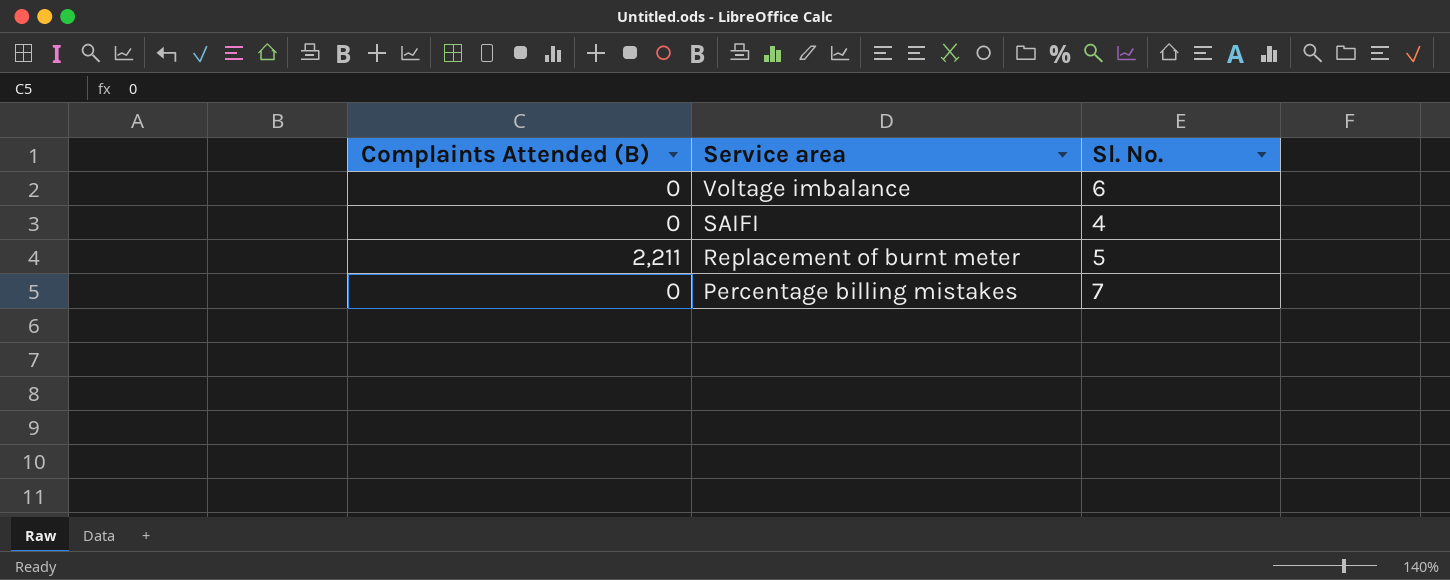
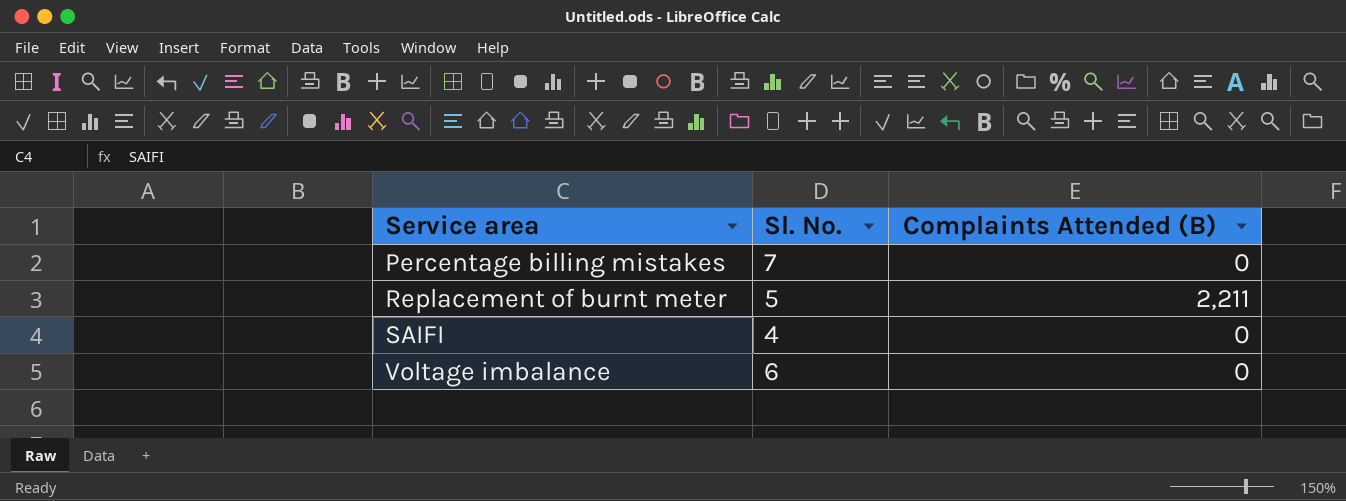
row order: Service area descending -> Service area ascending
column Complaints Attended (B) | position: 1 -> 3

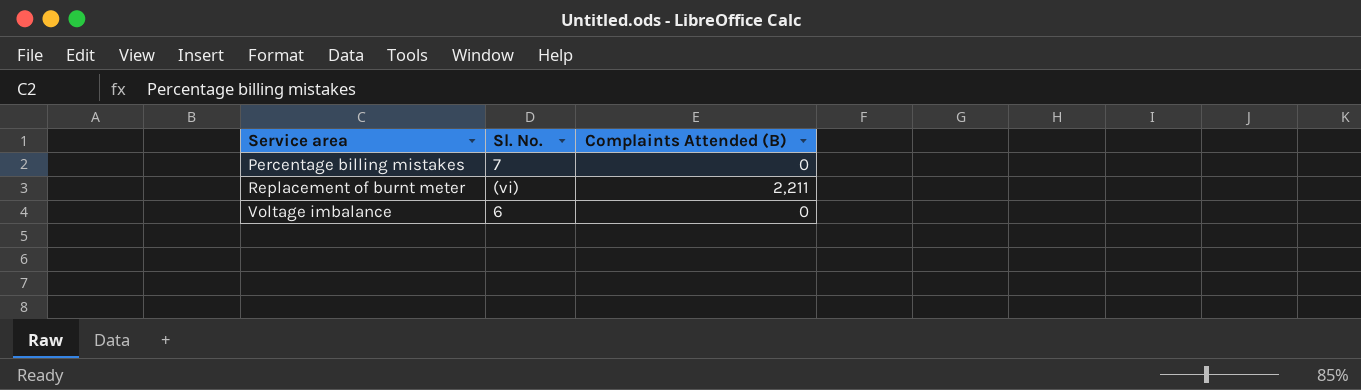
row SAIFI: 4 | 0 -> none
Replacement of burnt meter | Sl. No.: 5 -> (vi)

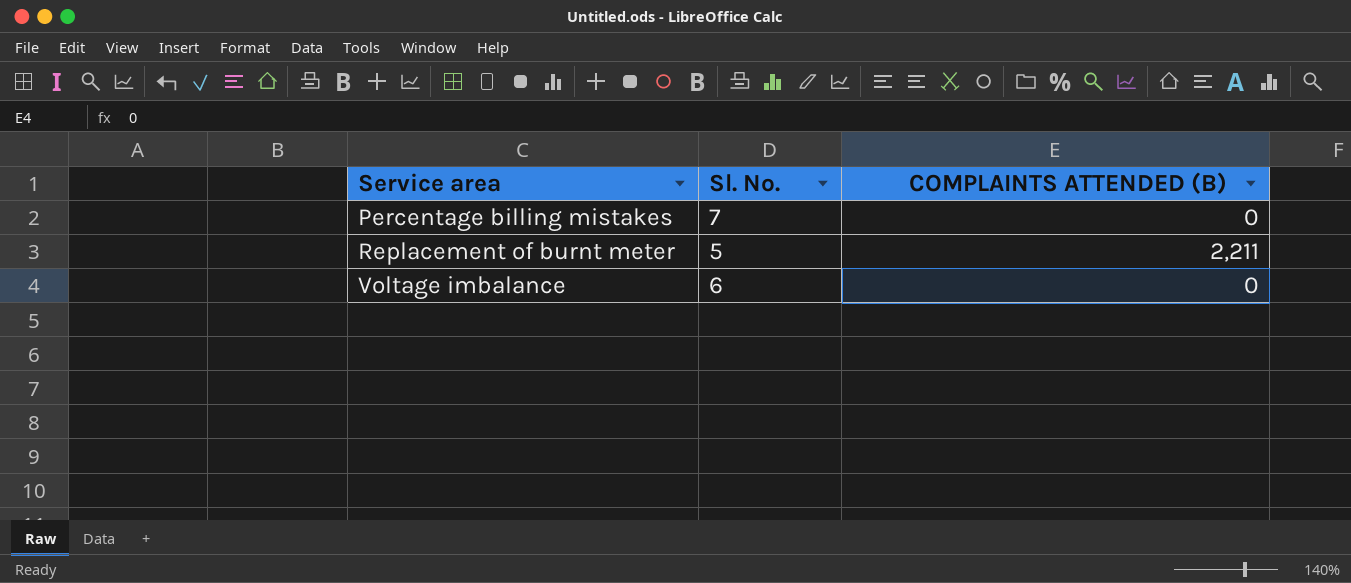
column name: Complaints Attended (B) -> COMPLAINTS ATTENDED (B)
Replacement of burnt meter | Sl. No.: (vi) -> 5

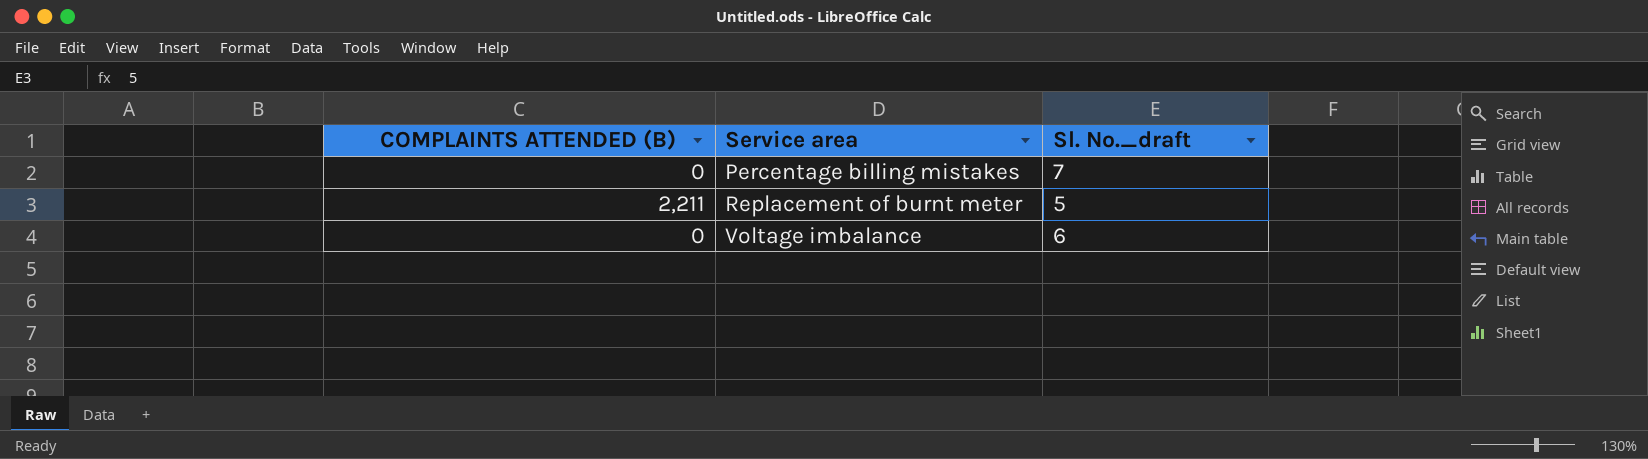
column COMPLAINTS ATTENDED (B) | position: 3 -> 1
column name: Sl. No. -> Sl. No._draft

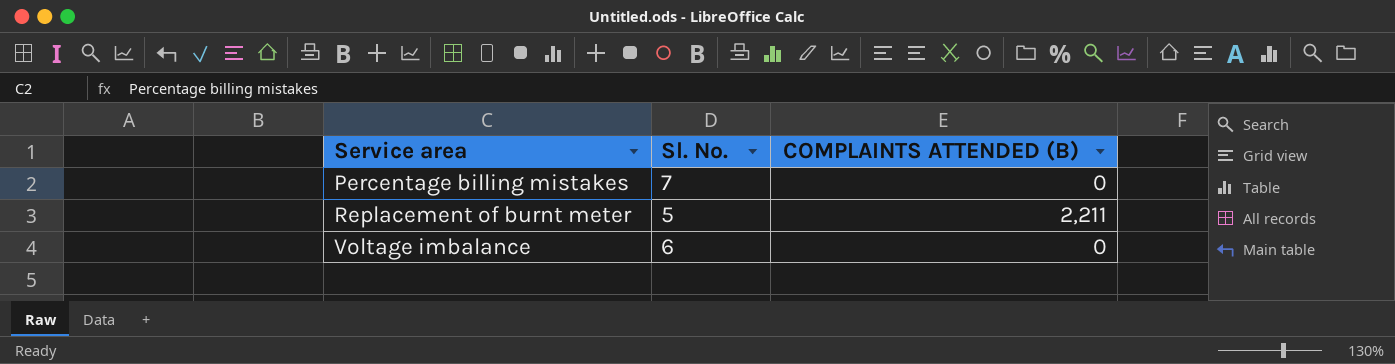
column name: Sl. No._draft -> Sl. No.
column COMPLAINTS ATTENDED (B) | position: 1 -> 3

